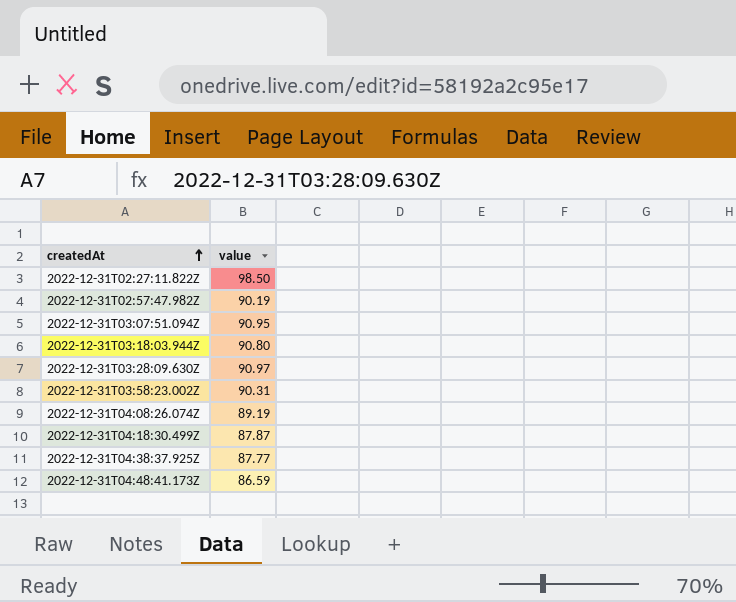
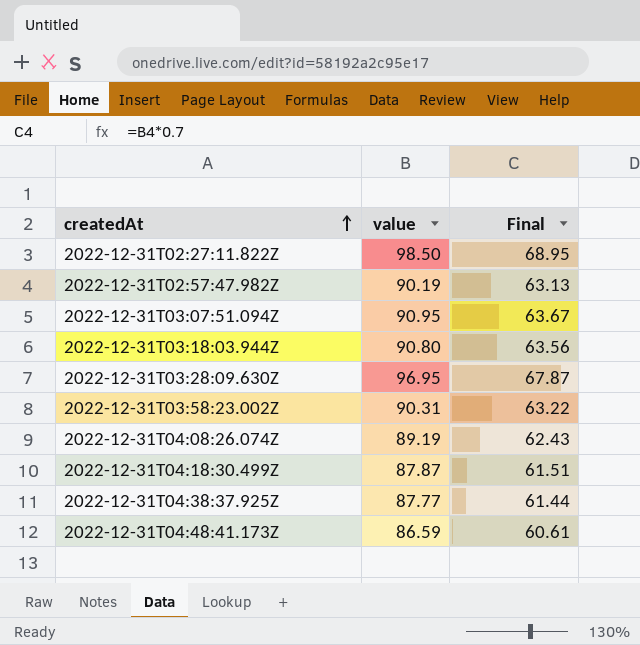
column Final | formula: none -> [value] * 0.7
2022-12-31T03:28:09.630Z | value: 90.97 -> 96.95

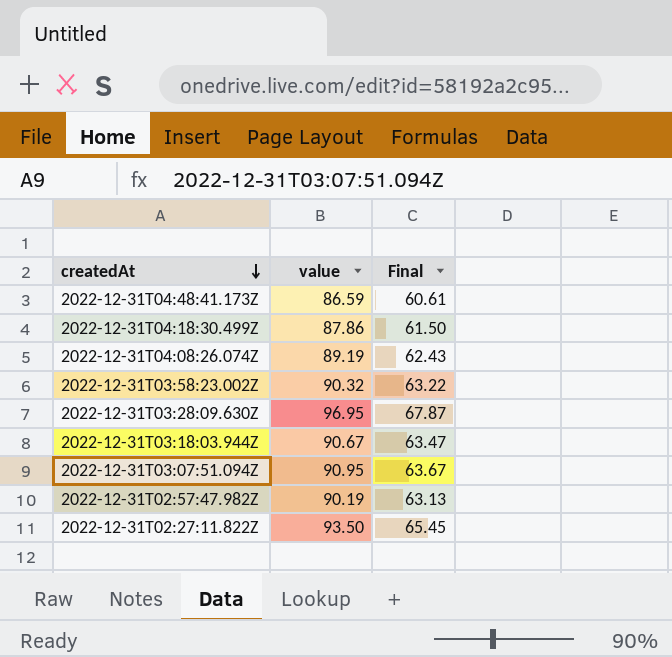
row order: createdAt ascending -> createdAt descending
row 2022-12-31T04:38:37.925Z: 87.77 | 61.44 -> none
2022-12-31T04:18:30.499Z | value: 87.87 -> 87.86
2022-12-31T04:18:30.499Z | Final: 61.51 -> 61.50
2022-12-31T03:58:23.002Z | value: 90.31 -> 90.32
2022-12-31T03:18:03.944Z | value: 90.80 -> 90.67
2022-12-31T03:18:03.944Z | Final: 63.56 -> 63.47
2022-12-31T02:27:11.822Z | value: 98.50 -> 93.50
2022-12-31T02:27:11.822Z | Final: 68.95 -> 65.45

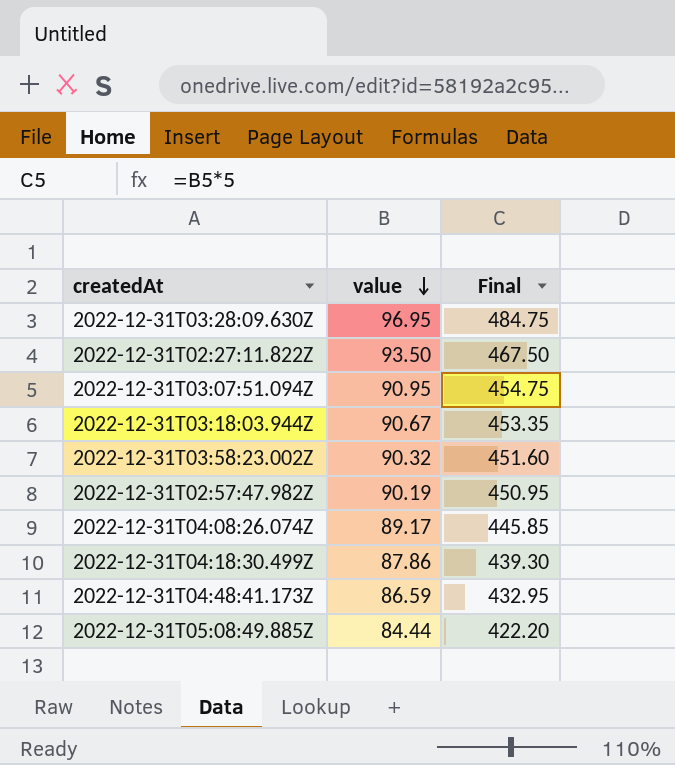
row order: createdAt descending -> value descending
column Final | formula: [value] * 0.7 -> [value] * 5
2022-12-31T04:08:26.074Z | value: 89.19 -> 89.17
row 2022-12-31T05:08:49.885Z: none -> 84.44 | 422.20

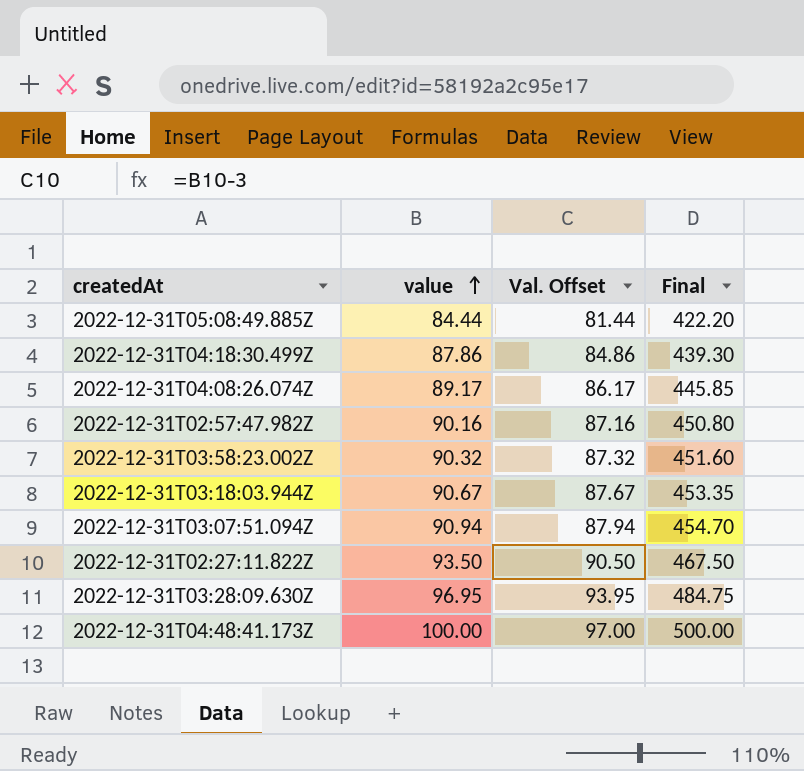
row order: value descending -> value ascending
column Val. Offset | formula: none -> [value] - 3
2022-12-31T02:57:47.982Z | value: 90.19 -> 90.16
2022-12-31T02:57:47.982Z | Final: 450.95 -> 450.80
2022-12-31T03:07:51.094Z | value: 90.95 -> 90.94
2022-12-31T03:07:51.094Z | Final: 454.75 -> 454.70
2022-12-31T04:48:41.173Z | value: 86.59 -> 100.00
2022-12-31T04:48:41.173Z | Final: 432.95 -> 500.00

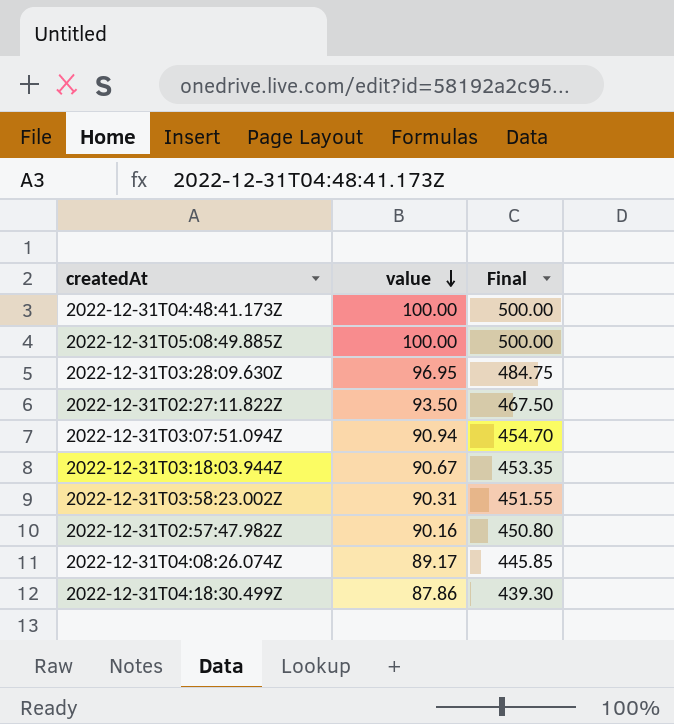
row order: value ascending -> value descending
column Val. Offset | formula: [value] - 3 -> none
2022-12-31T05:08:49.885Z | value: 84.44 -> 100.00
2022-12-31T05:08:49.885Z | Final: 422.20 -> 500.00
2022-12-31T03:58:23.002Z | value: 90.32 -> 90.31
2022-12-31T03:58:23.002Z | Final: 451.60 -> 451.55

